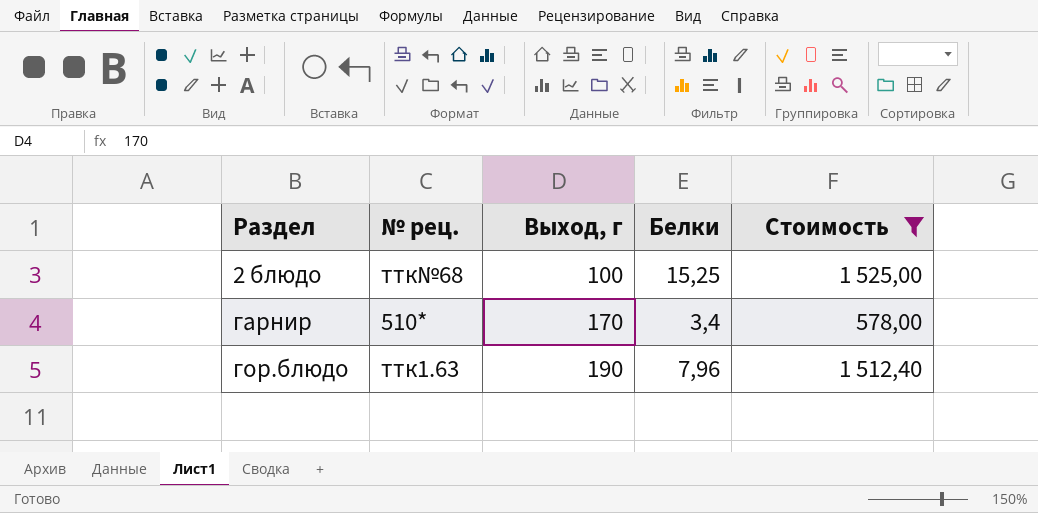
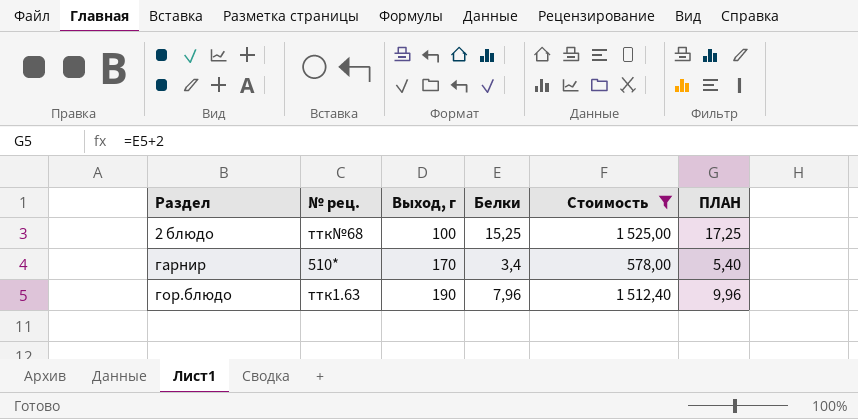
column ПЛАН | formula: none -> [Белки] + 2

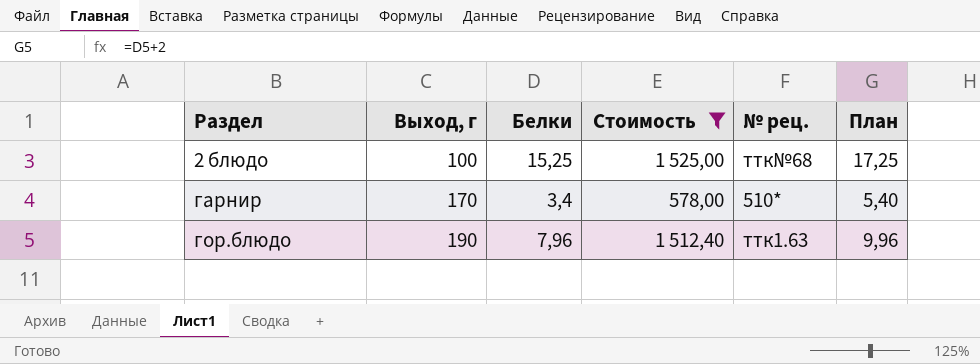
column № рец. | position: 2 -> 5
column name: ПЛАН -> План

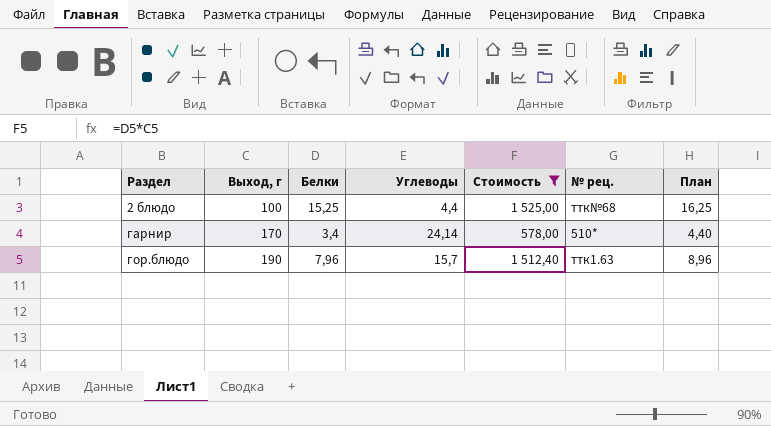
column Углеводы | position: none -> 4
column План | formula: [Белки] + 2 -> [Белки] + 1

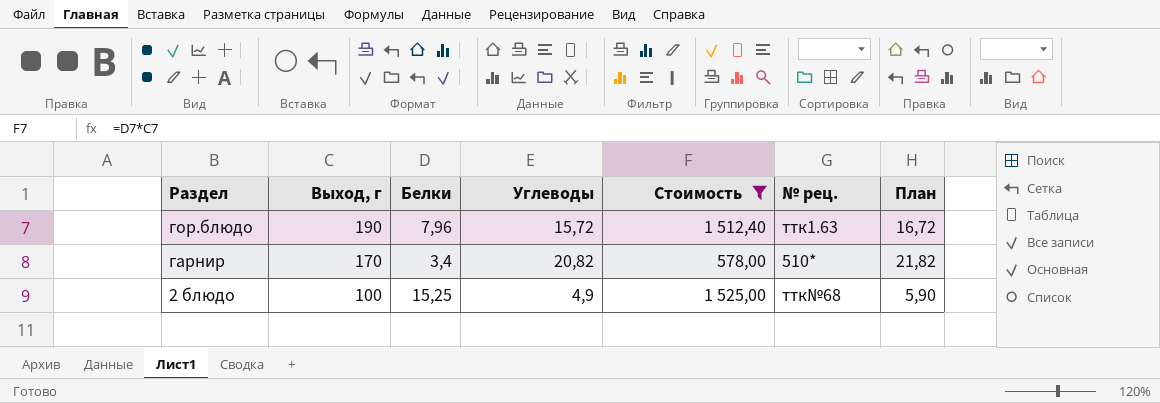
row order: Раздел ascending -> Раздел descending
column План | formula: [Белки] + 1 -> [Углеводы] + 1
гор.блюдо | Углеводы: 15,7 -> 15,72
гарнир | Углеводы: 24,14 -> 20,82
2 блюдо | Углеводы: 4,4 -> 4,9

